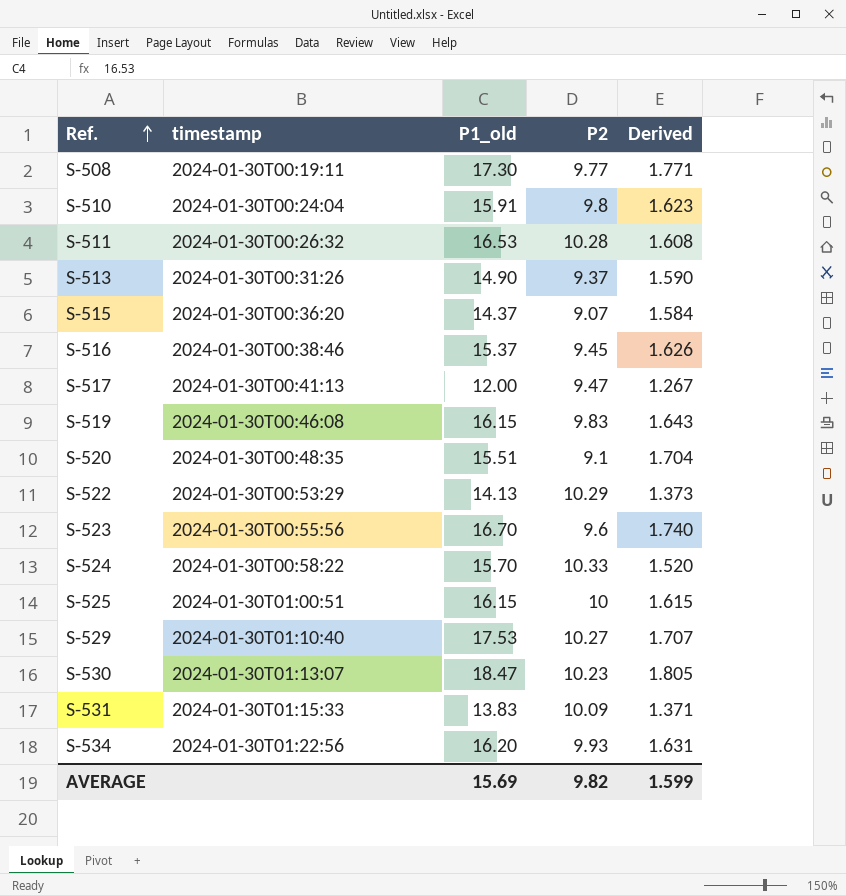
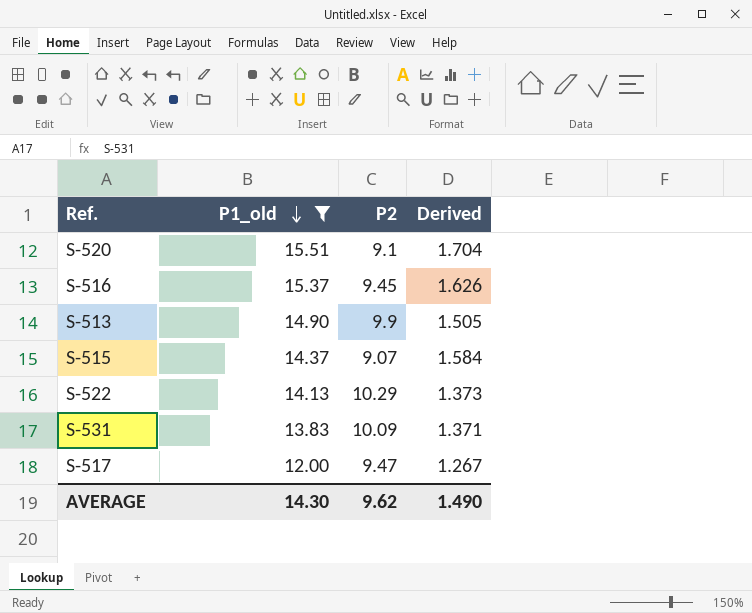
filter: none -> P1_old <= 15.51
row order: Ref. ascending -> P1_old descending
column timestamp | position: 2 -> none
S-513 | P2: 9.37 -> 9.9
S-513 | Derived: 1.590 -> 1.505
AVERAGE | P1_old: 15.69 -> 14.30
AVERAGE | P2: 9.82 -> 9.62
AVERAGE | Derived: 1.599 -> 1.490

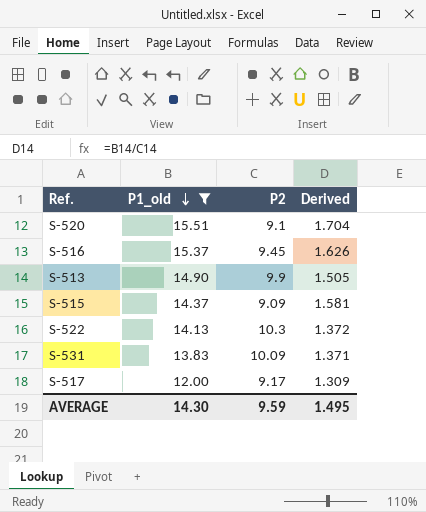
S-515 | P2: 9.07 -> 9.09
S-515 | Derived: 1.584 -> 1.581
S-522 | P2: 10.29 -> 10.3
S-522 | Derived: 1.373 -> 1.372
S-517 | P2: 9.47 -> 9.17
S-517 | Derived: 1.267 -> 1.309
AVERAGE | P2: 9.62 -> 9.59
AVERAGE | Derived: 1.490 -> 1.495

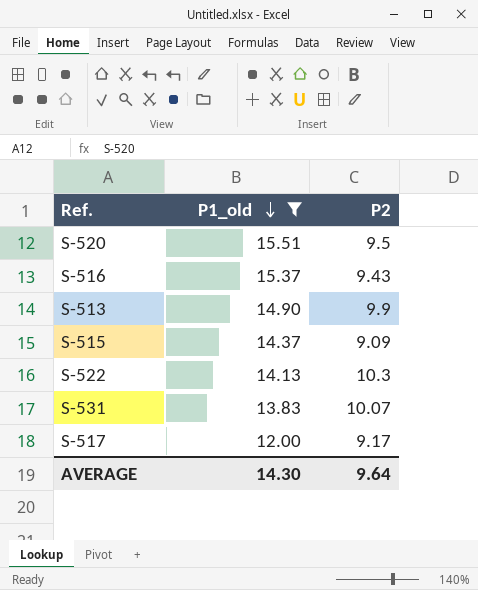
column Derived | formula: [P1_old] / [P2] -> none
S-520 | P2: 9.1 -> 9.5
S-516 | P2: 9.45 -> 9.43
S-531 | P2: 10.09 -> 10.07
AVERAGE | P2: 9.59 -> 9.64

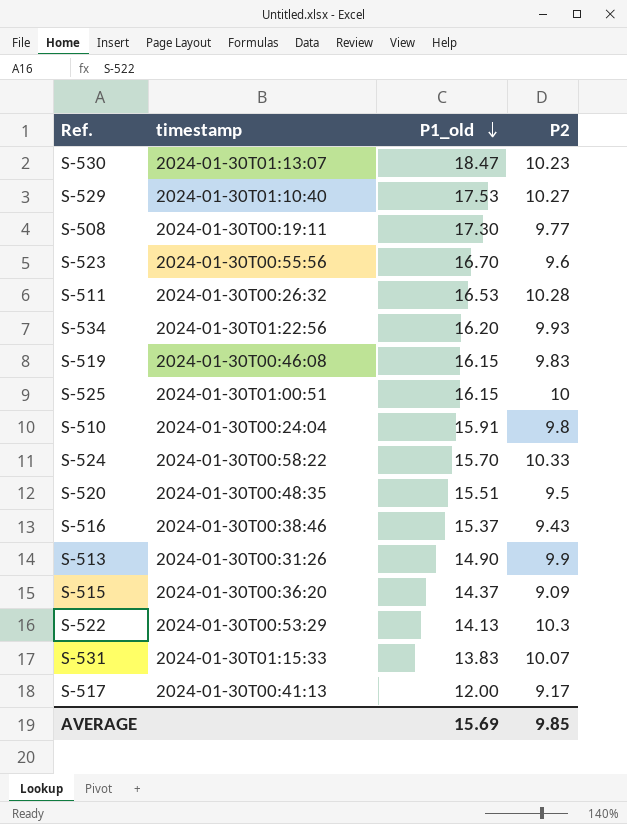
filter: P1_old <= 15.51 -> none
column timestamp | position: none -> 2
AVERAGE | P1_old: 14.30 -> 15.69
AVERAGE | P2: 9.64 -> 9.85

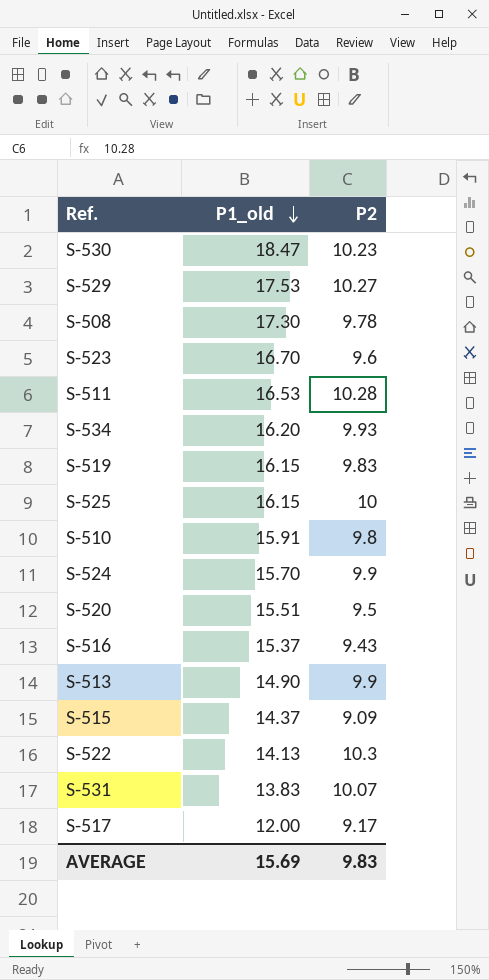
column timestamp | position: 2 -> none
S-508 | P2: 9.77 -> 9.78
S-524 | P2: 10.33 -> 9.9
AVERAGE | P2: 9.85 -> 9.83

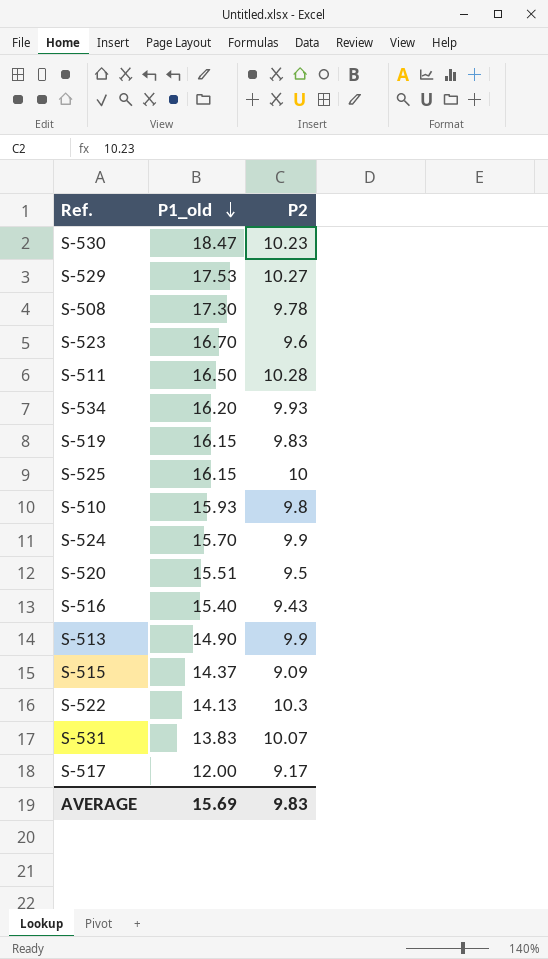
S-511 | P1_old: 16.53 -> 16.50
S-510 | P1_old: 15.91 -> 15.93
S-516 | P1_old: 15.37 -> 15.40

